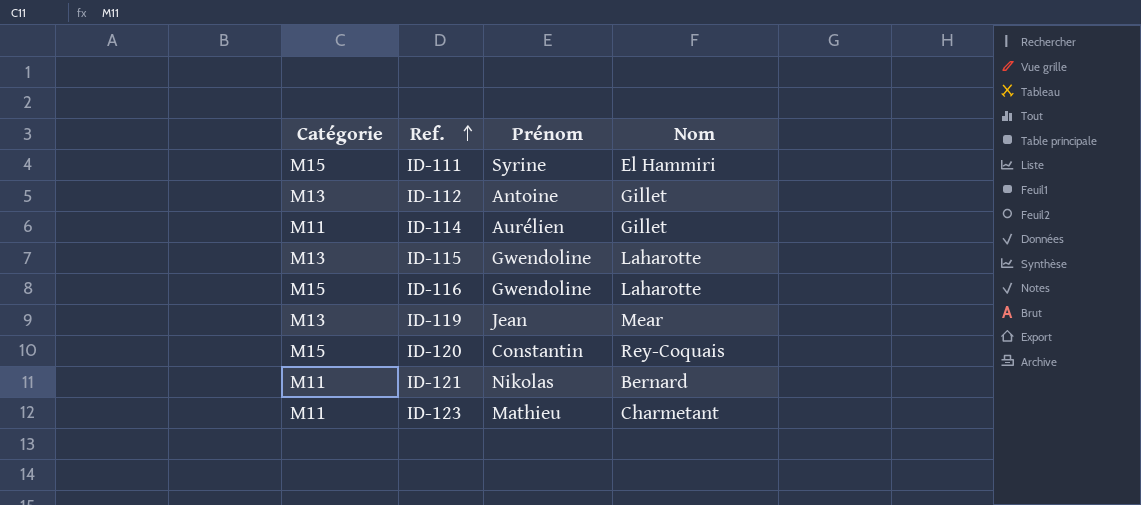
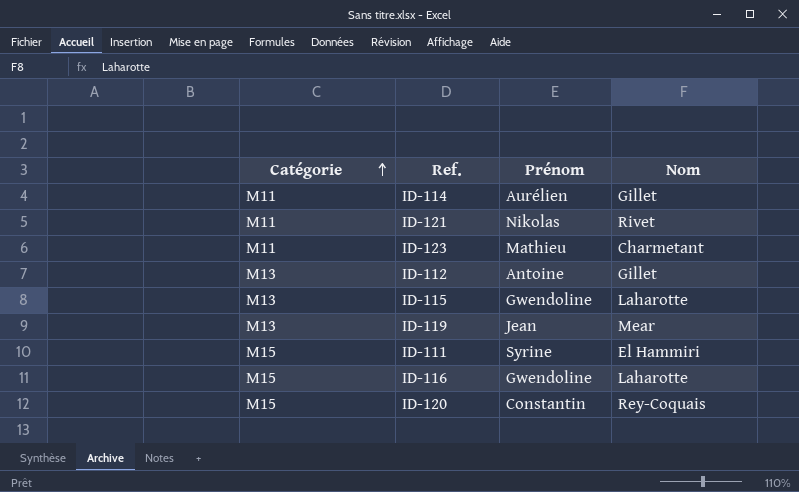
row order: Ref. ascending -> Catégorie ascending
ID-121 | Nom: Bernard -> Rivet

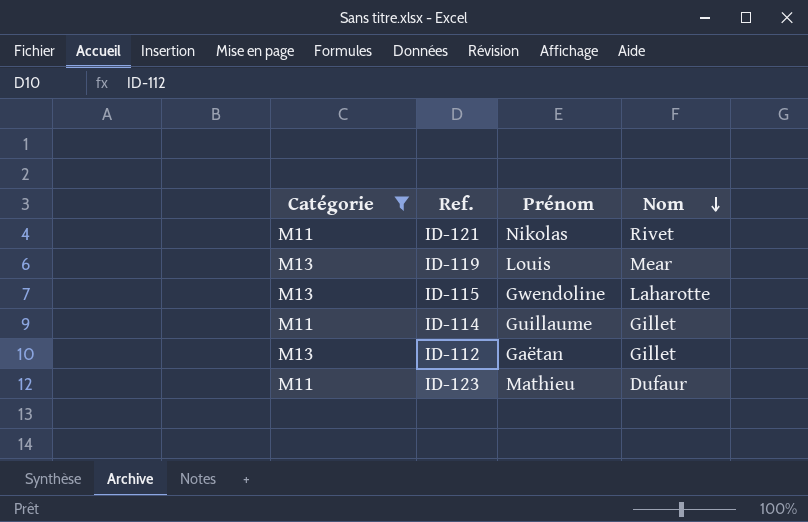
filter: none -> Catégorie != M15
row order: Catégorie ascending -> Nom descending
ID-119 | Prénom: Jean -> Louis
ID-114 | Prénom: Aurélien -> Guillaume
ID-112 | Prénom: Antoine -> Gaëtan
ID-123 | Nom: Charmetant -> Dufaur

